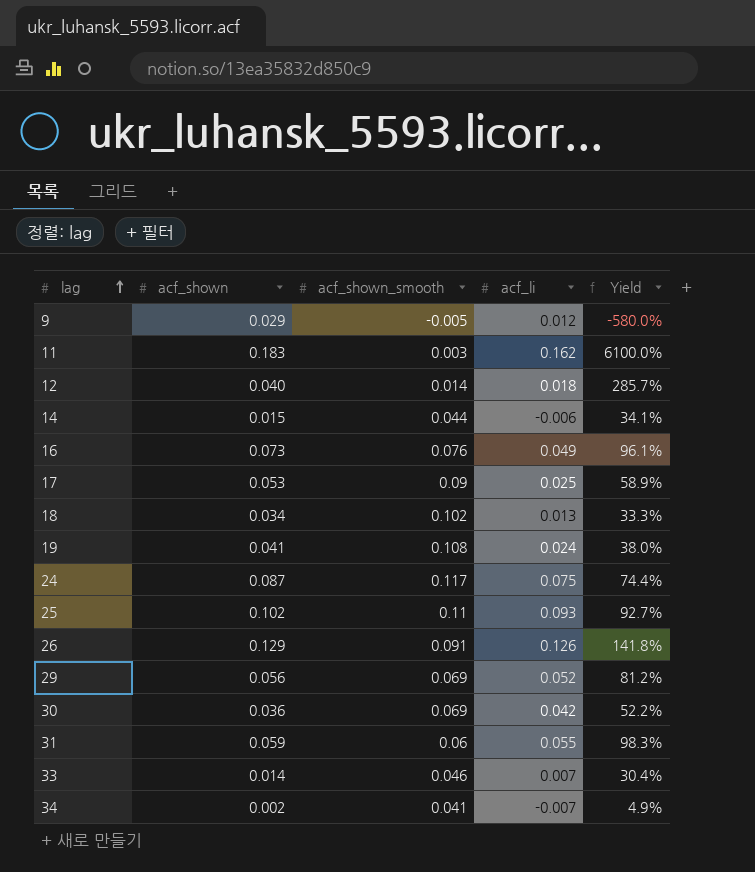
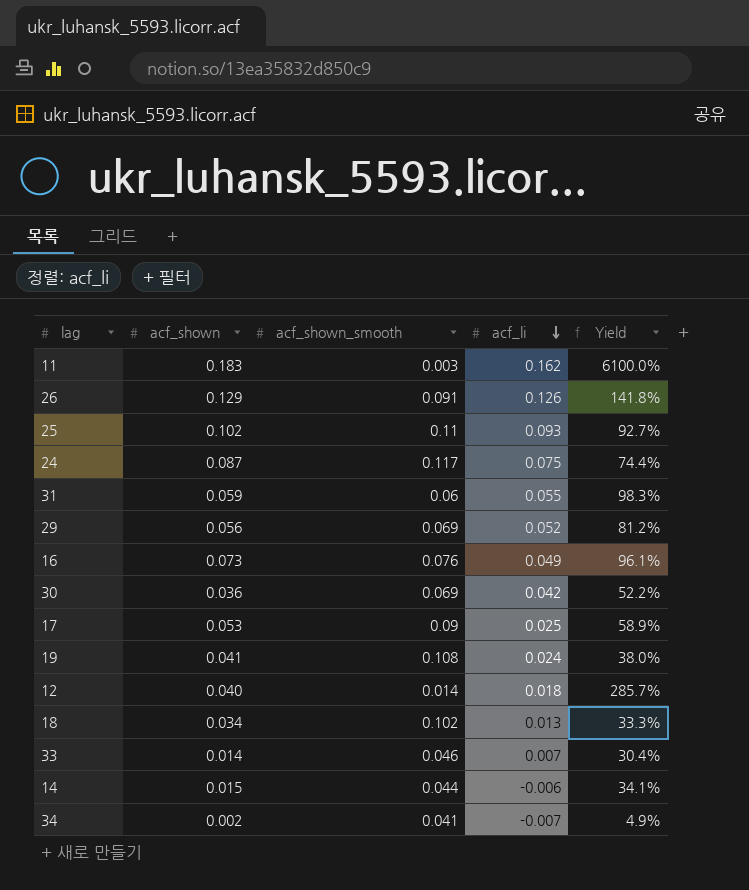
row order: lag ascending -> acf_li descending
row 9: 0.029 | -0.005 | 0.012 | -580.0% -> none

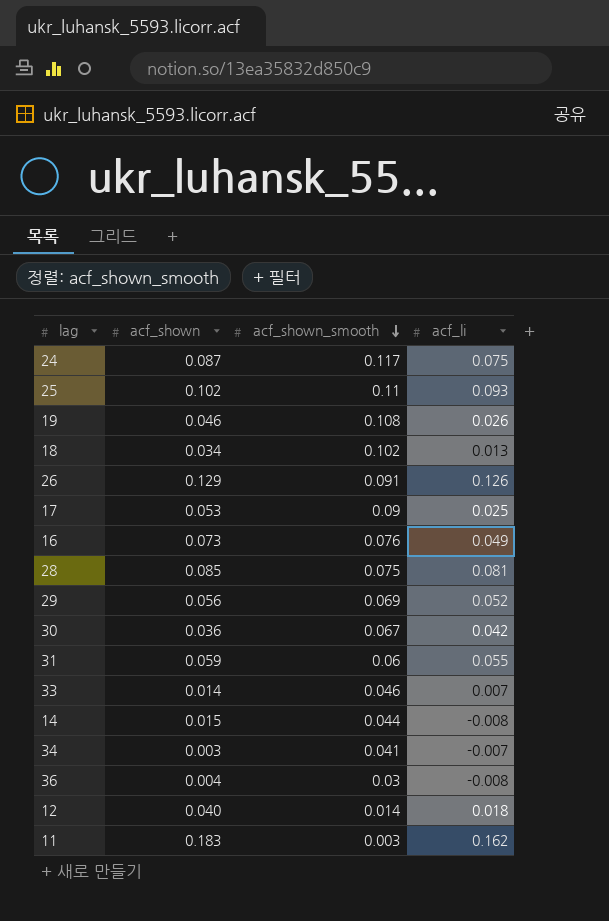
row order: acf_li descending -> acf_shown_smooth descending
column Yield | formula: [acf_shown] / [acf_shown_smooth] -> none
19 | acf_shown: 0.041 -> 0.046
19 | acf_li: 0.024 -> 0.026
row 28: none -> 0.085 | 0.075 | 0.081
30 | acf_shown_smooth: 0.069 -> 0.067
14 | acf_li: -0.006 -> -0.008
34 | acf_shown: 0.002 -> 0.003
row 36: none -> 0.004 | 0.03 | -0.008

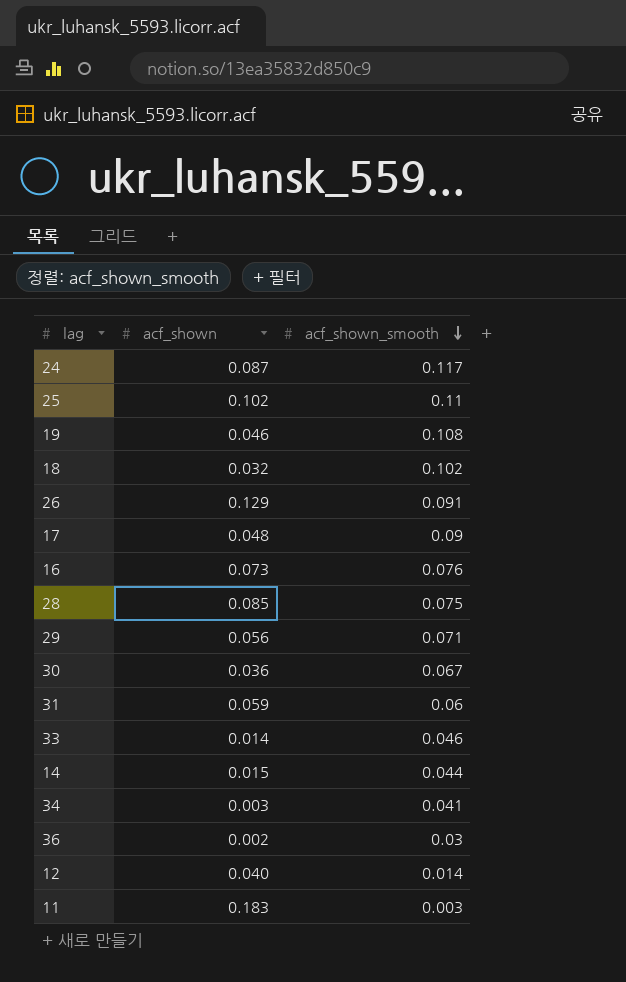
column acf_li | position: 4 -> none
18 | acf_shown: 0.034 -> 0.032
17 | acf_shown: 0.053 -> 0.048
29 | acf_shown_smooth: 0.069 -> 0.071
36 | acf_shown: 0.004 -> 0.002

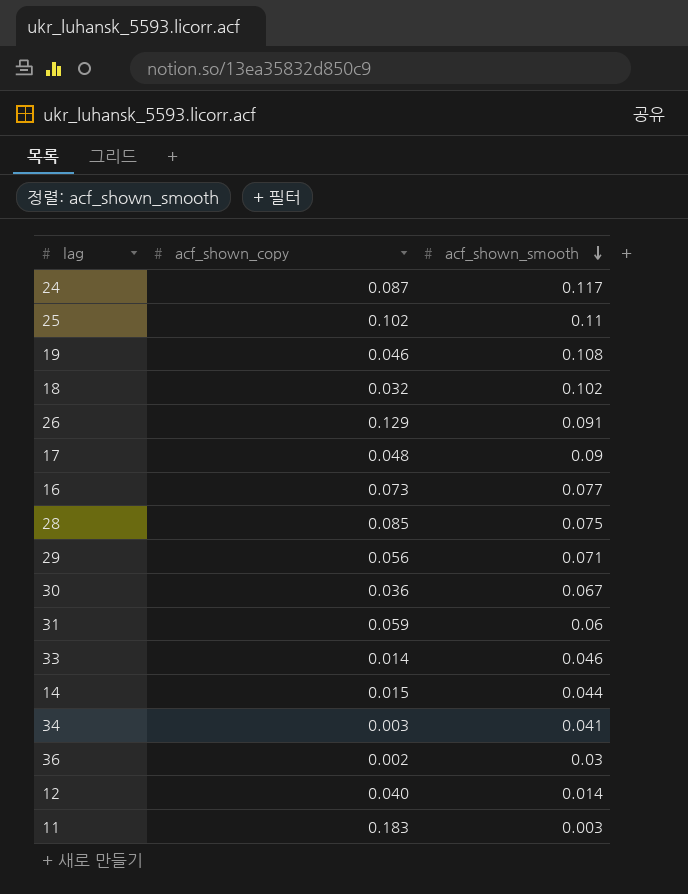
column name: acf_shown -> acf_shown_copy
16 | acf_shown_smooth: 0.076 -> 0.077

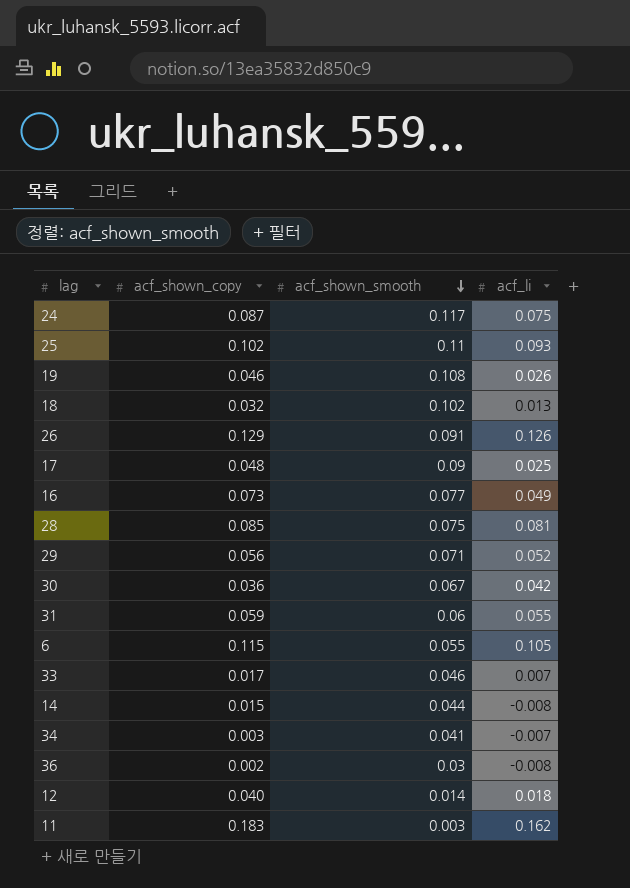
column acf_li | position: none -> 4
row 6: none -> 0.115 | 0.055 | 0.105
33 | acf_shown_copy: 0.014 -> 0.017

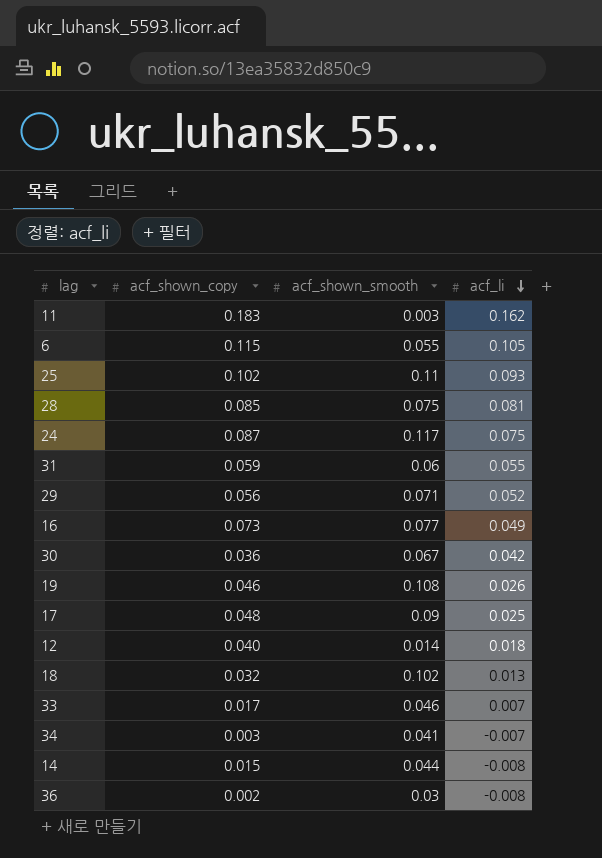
row order: acf_shown_smooth descending -> acf_li descending
row 26: 0.129 | 0.091 | 0.126 -> none

